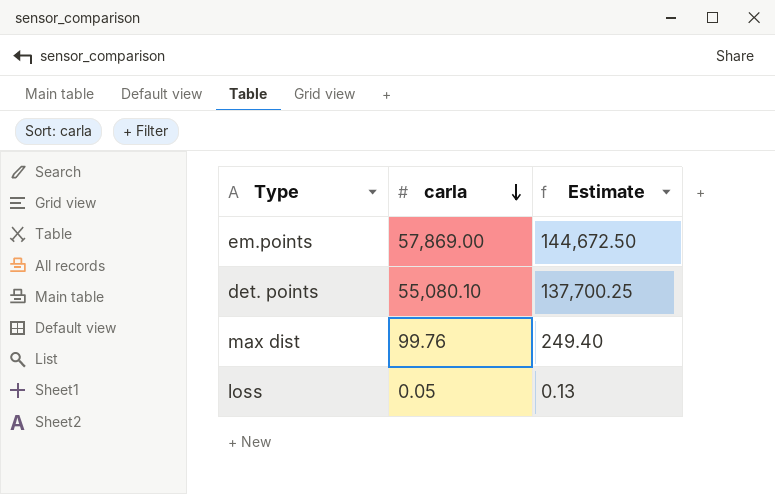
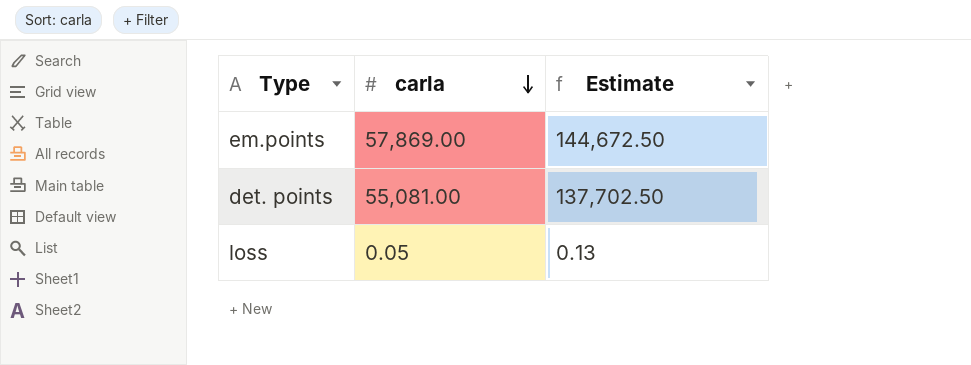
row max dist: 99.76 | 249.40 -> none
det. points | carla: 55,080.10 -> 55,081.00
det. points | Estimate: 137,700.25 -> 137,702.50

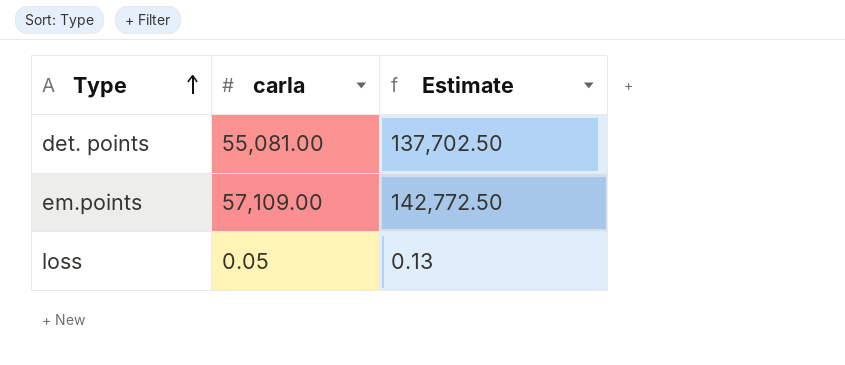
row order: carla descending -> Type ascending
em.points | carla: 57,869.00 -> 57,109.00
em.points | Estimate: 144,672.50 -> 142,772.50

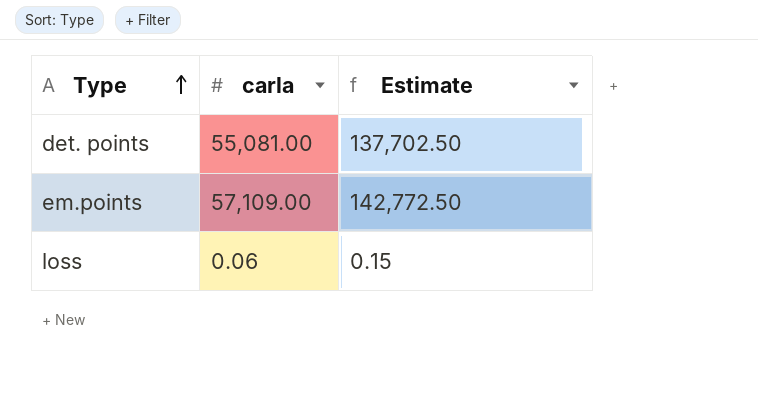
loss | carla: 0.05 -> 0.06
loss | Estimate: 0.13 -> 0.15

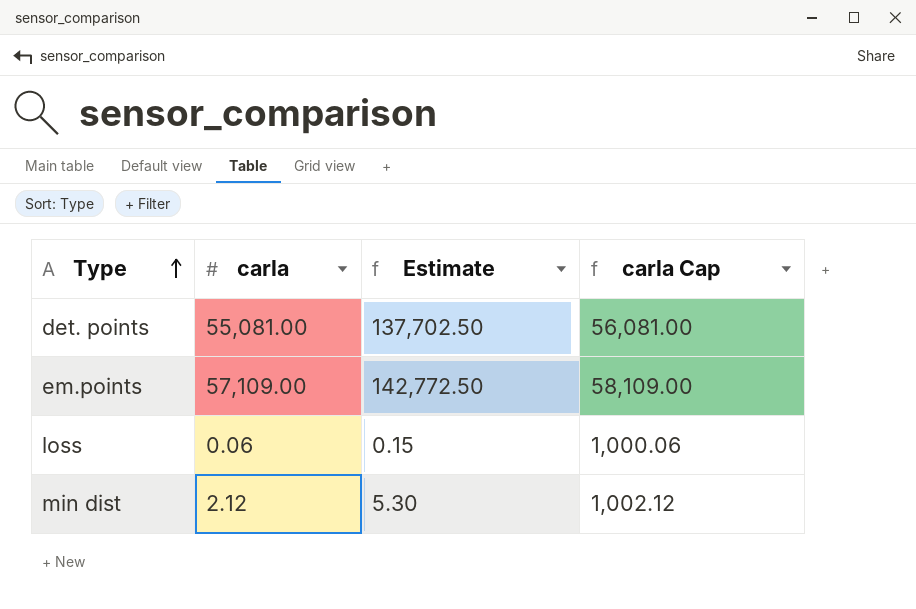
column carla Cap | formula: none -> [carla] + 1000
row min dist: none -> 2.12 | 5.30 | 1,002.12

